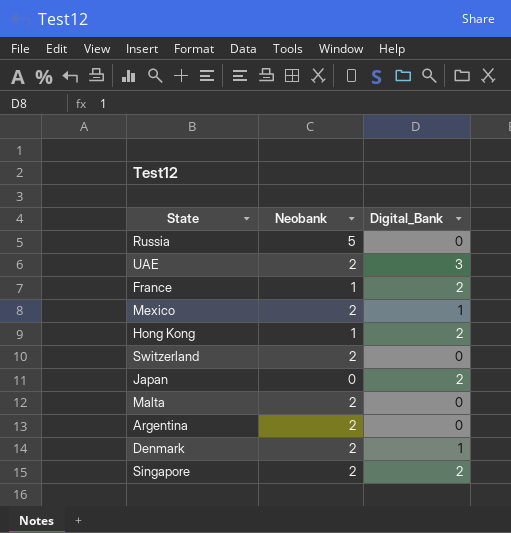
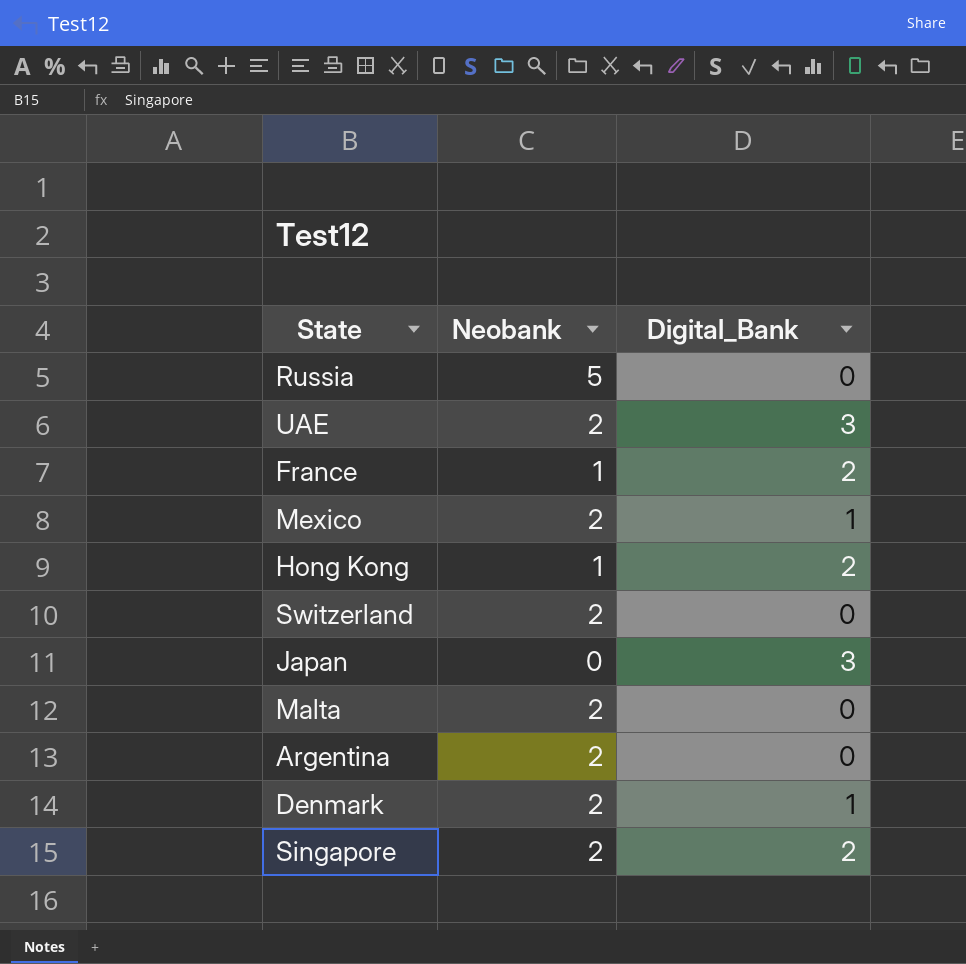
Japan | Digital_Bank: 2 -> 3

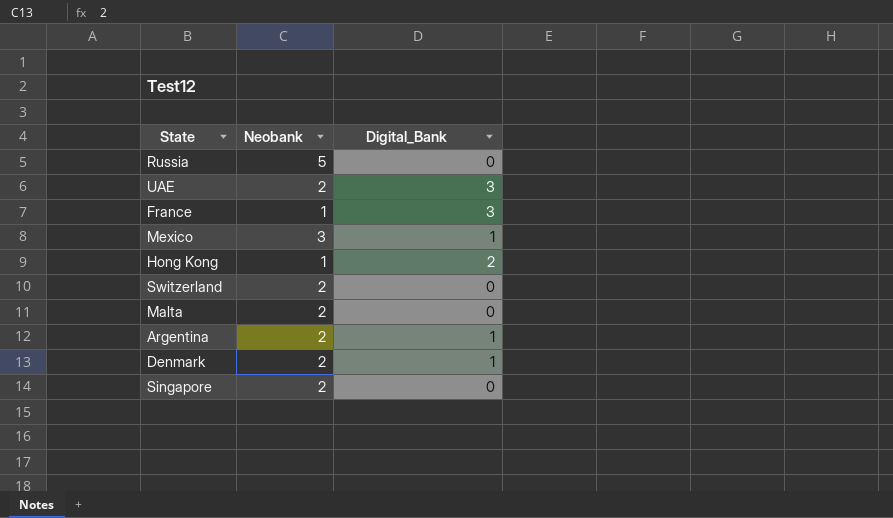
row Japan: 0 | 3 -> none
France | Digital_Bank: 2 -> 3
Mexico | Neobank: 2 -> 3
Argentina | Digital_Bank: 0 -> 1
Singapore | Digital_Bank: 2 -> 0

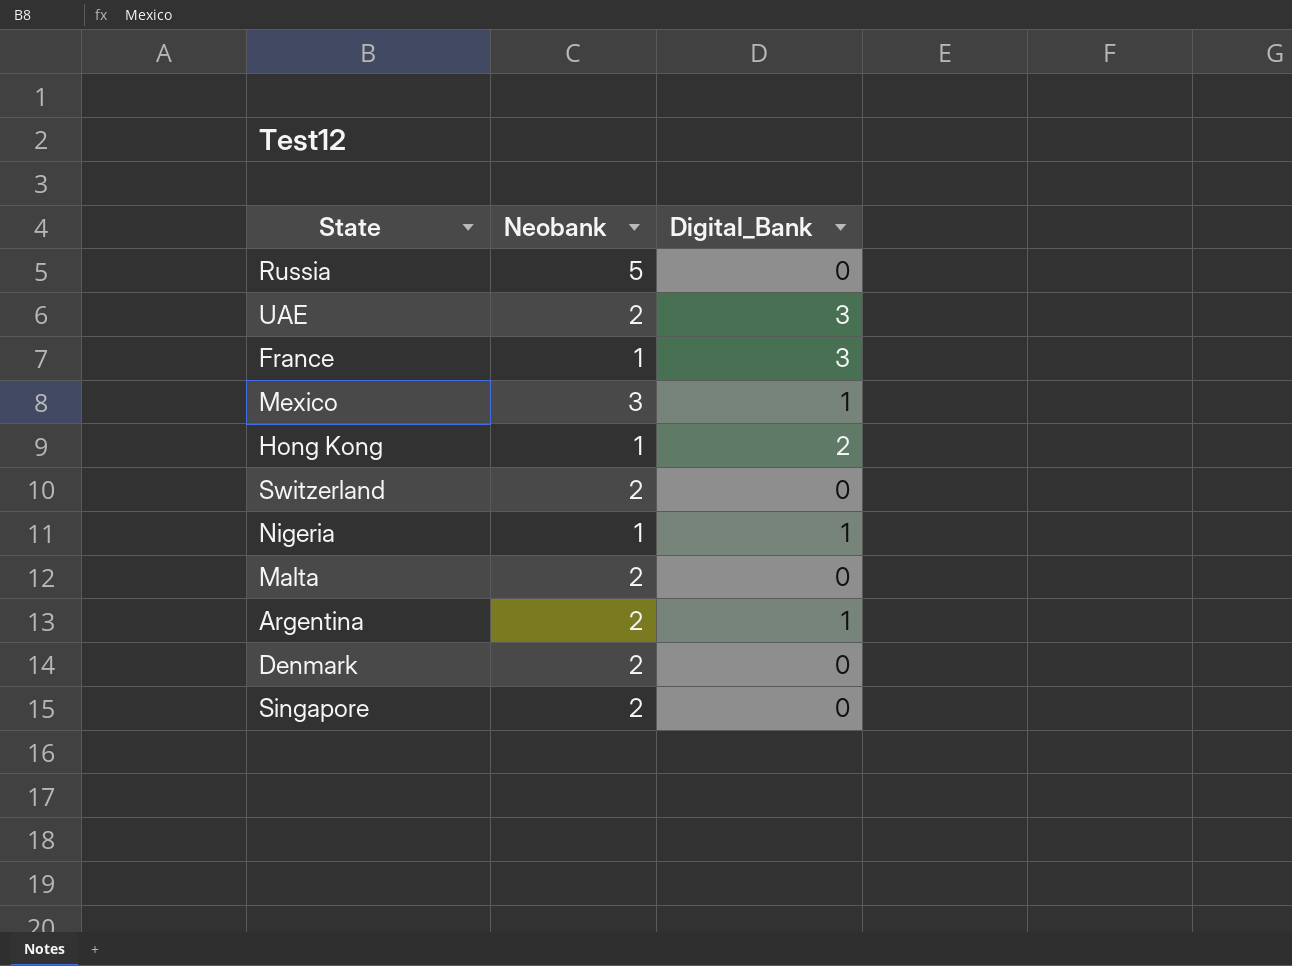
row Nigeria: none -> 1 | 1
Denmark | Digital_Bank: 1 -> 0

